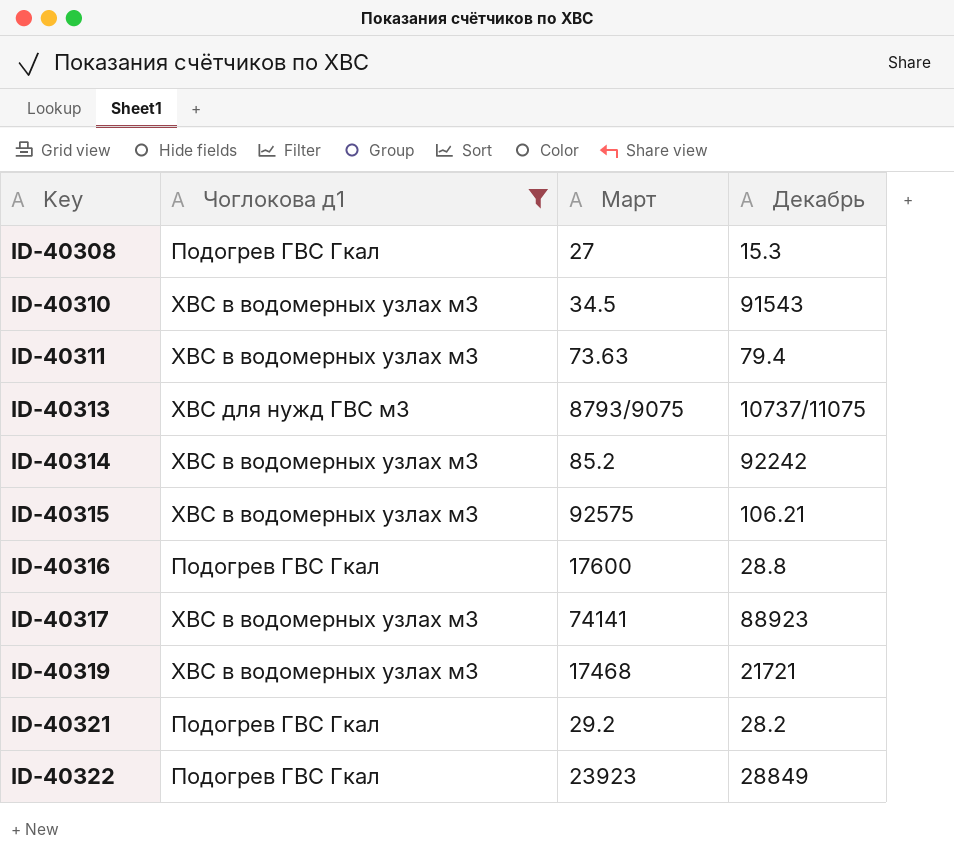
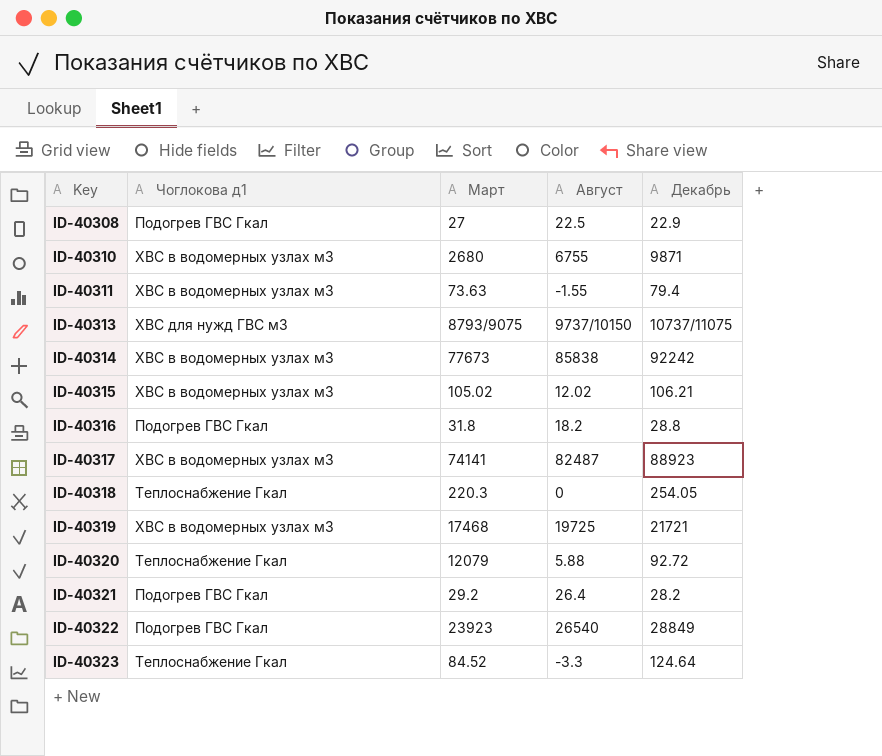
filter: Чоглокова д1 != Теплоснабжение Гкал -> none
column Август | position: none -> 4
ID-40308 | Декабрь: 15.3 -> 22.9
ID-40310 | Март: 34.5 -> 2680
ID-40310 | Декабрь: 91543 -> 9871
ID-40314 | Март: 85.2 -> 77673
ID-40315 | Март: 92575 -> 105.02
ID-40316 | Март: 17600 -> 31.8

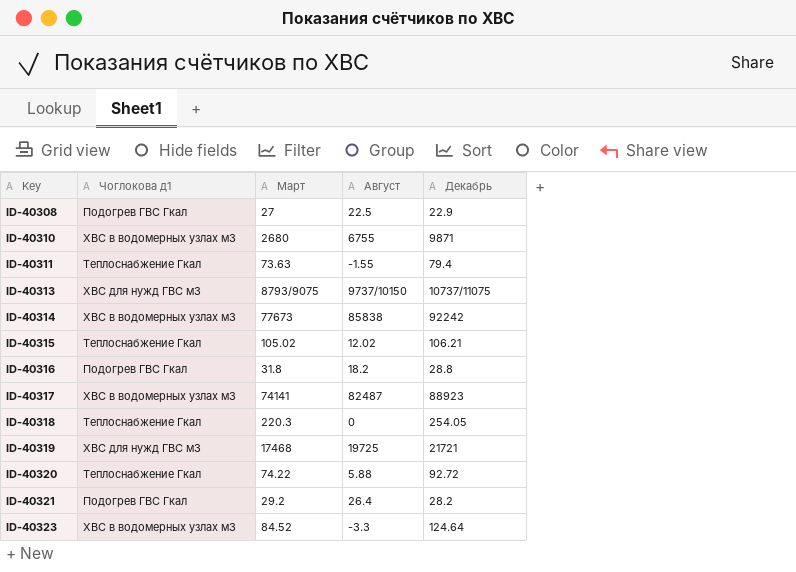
row ID-40322: Подогрев ГВС Гкал | 23923 | 26540 | 28849 -> none
ID-40311 | Чоглокова д1: ХВС в водомерных узлах м3 -> Теплоснабжение Гкал
ID-40315 | Чоглокова д1: ХВС в водомерных узлах м3 -> Теплоснабжение Гкал
ID-40319 | Чоглокова д1: ХВС в водомерных узлах м3 -> ХВС для нужд ГВС м3
ID-40320 | Март: 12079 -> 74.22
ID-40323 | Чоглокова д1: Теплоснабжение Гкал -> ХВС в водомерных узлах м3

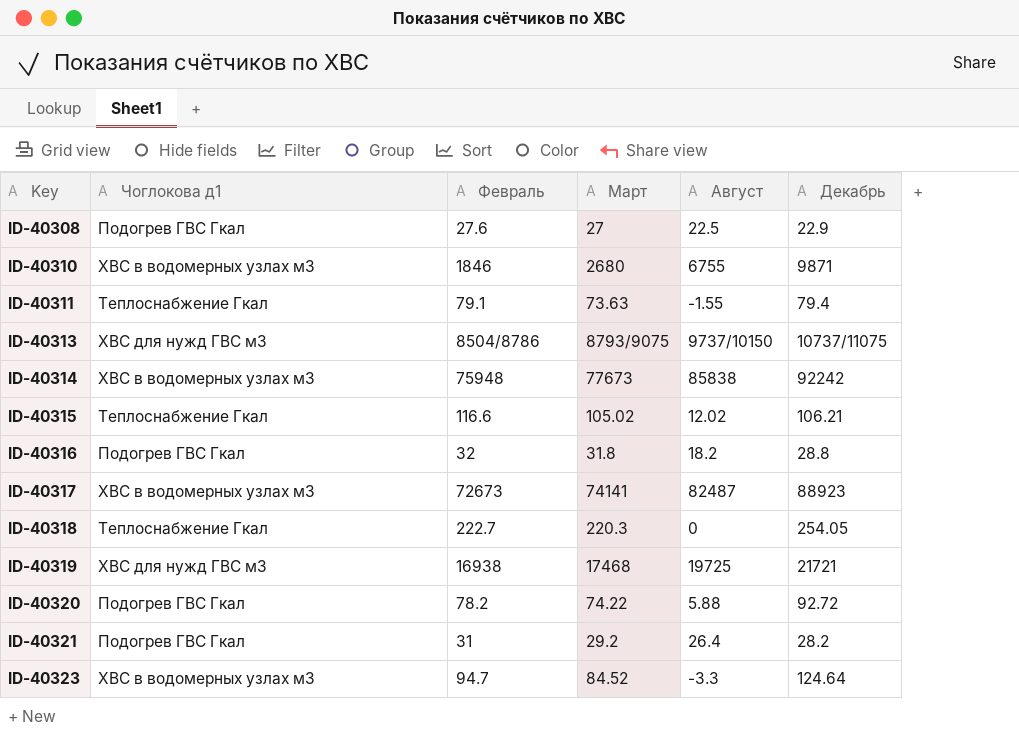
column Февраль | position: none -> 3
ID-40320 | Чоглокова д1: Теплоснабжение Гкал -> Подогрев ГВС Гкал

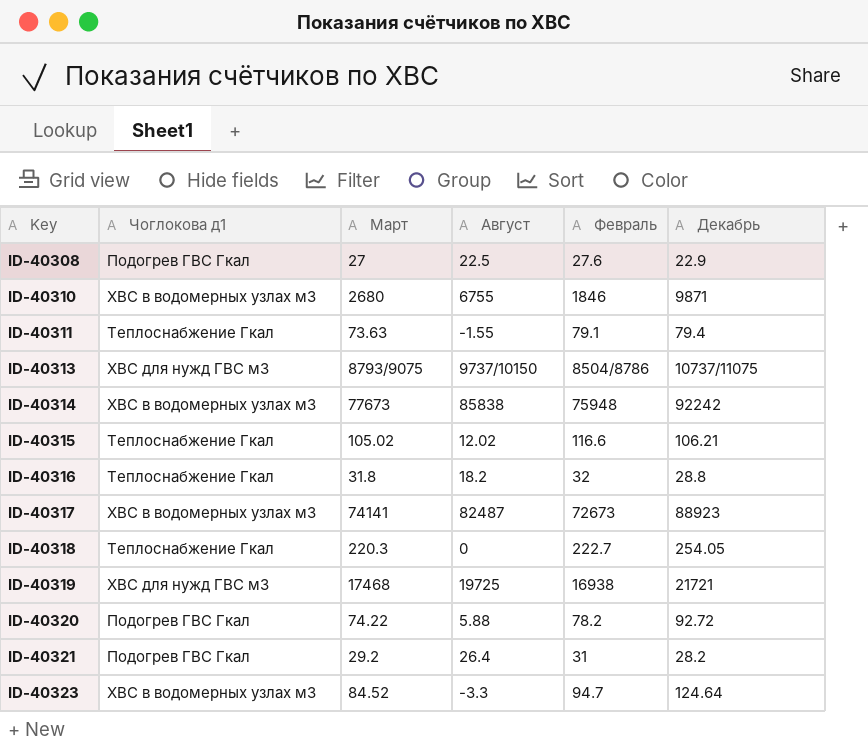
column Февраль | position: 3 -> 5
ID-40316 | Чоглокова д1: Подогрев ГВС Гкал -> Теплоснабжение Гкал

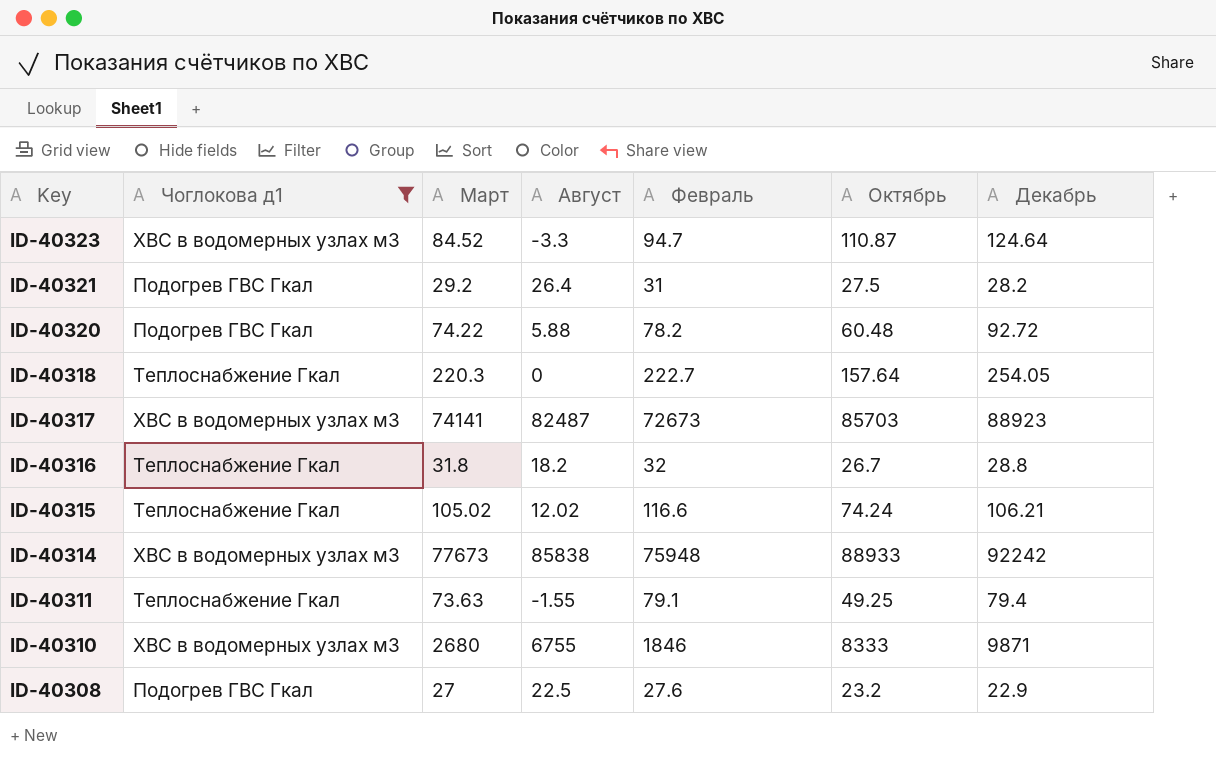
filter: none -> Чоглокова д1 != ХВС для нужд ГВС м3
row order: Key ascending -> Key descending
column Октябрь | position: none -> 6

